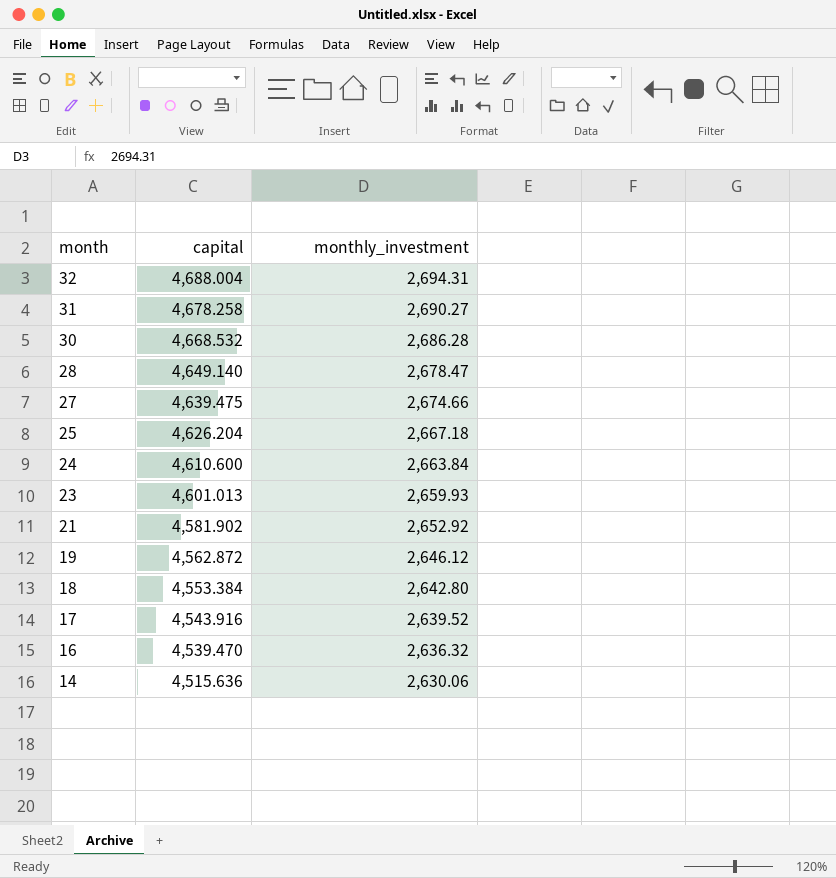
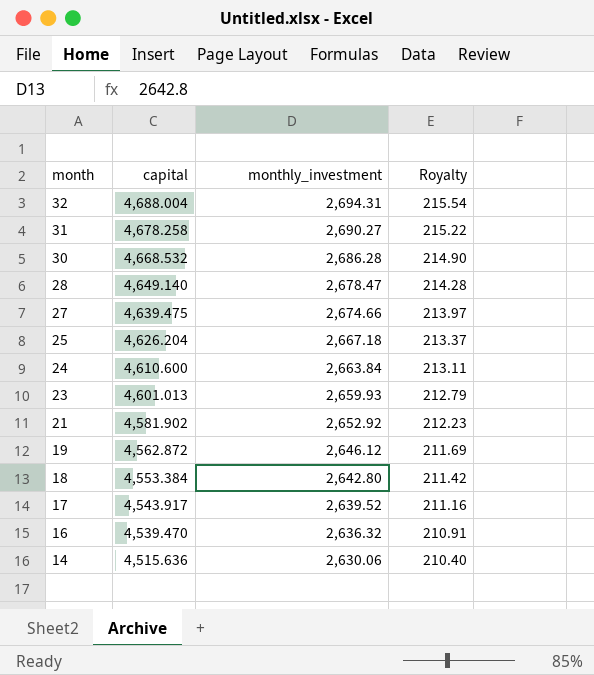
column Royalty | formula: none -> [monthly_investment] * 0.08
17 | capital: 4,543.916 -> 4,543.917

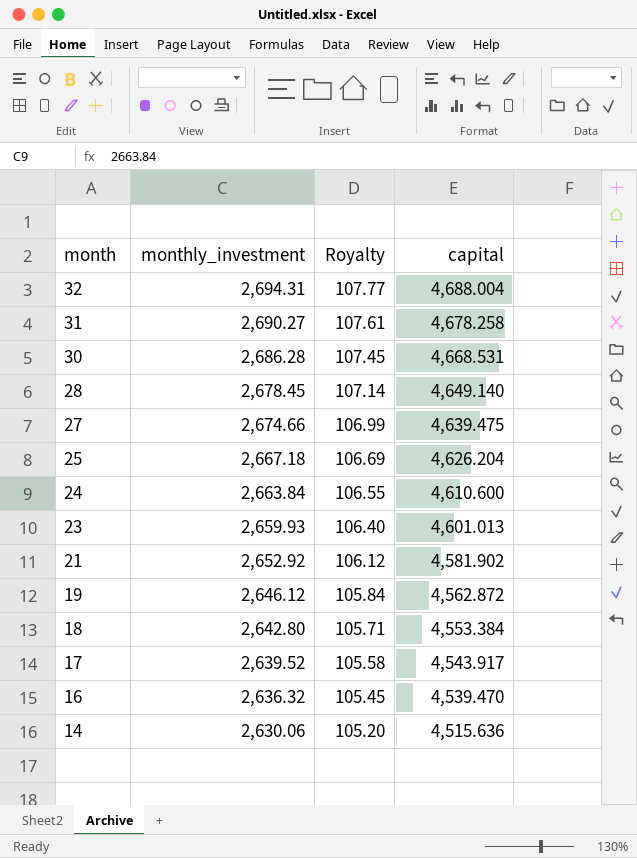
column Royalty | formula: [monthly_investment] * 0.08 -> [monthly_investment] * 0.04
column capital | position: 2 -> 4
30 | capital: 4,668.532 -> 4,668.531
28 | monthly_investment: 2,678.47 -> 2,678.45

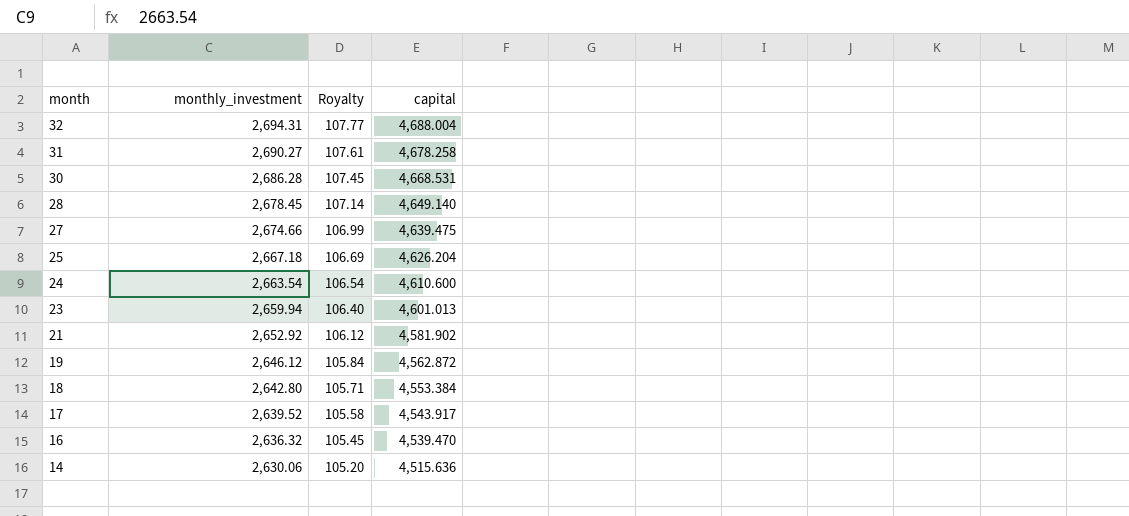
24 | monthly_investment: 2,663.84 -> 2,663.54
24 | Royalty: 106.55 -> 106.54
23 | monthly_investment: 2,659.93 -> 2,659.94

